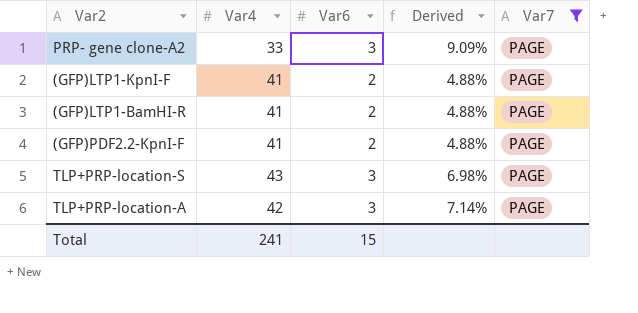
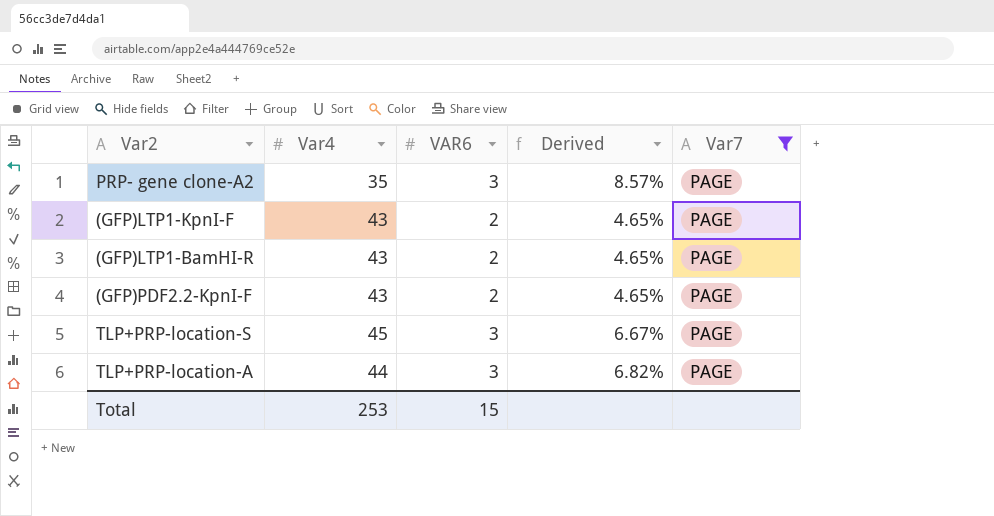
column name: Var6 -> VAR6
PRP- gene clone-A2 | Var4: 33 -> 35
PRP- gene clone-A2 | Derived: 9.09% -> 8.57%
(GFP)LTP1-KpnI-F | Var4: 41 -> 43
(GFP)LTP1-KpnI-F | Derived: 4.88% -> 4.65%
(GFP)LTP1-BamHI-R | Var4: 41 -> 43
(GFP)LTP1-BamHI-R | Derived: 4.88% -> 4.65%
(GFP)PDF2.2-KpnI-F | Var4: 41 -> 43
(GFP)PDF2.2-KpnI-F | Derived: 4.88% -> 4.65%
TLP+PRP-location-S | Var4: 43 -> 45
TLP+PRP-location-S | Derived: 6.98% -> 6.67%
TLP+PRP-location-A | Var4: 42 -> 44
TLP+PRP-location-A | Derived: 7.14% -> 6.82%
Total | Var4: 241 -> 253

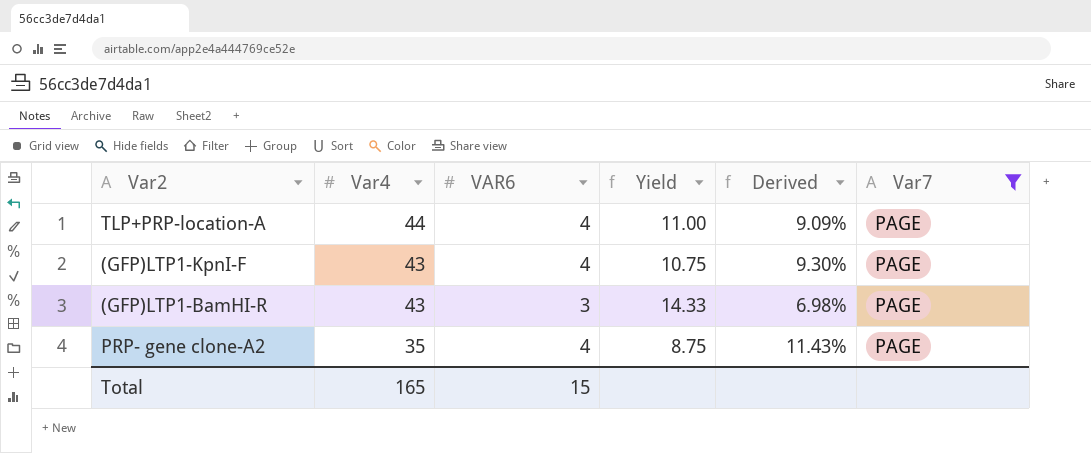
row order: none -> Var4 descending
column Yield | formula: none -> [Var4] / [VAR6]
row (GFP)PDF2.2-KpnI-F: 43 | 2 | 4.65% | PAGE -> none
row TLP+PRP-location-S: 45 | 3 | 6.67% | PAGE -> none
TLP+PRP-location-A | VAR6: 3 -> 4
TLP+PRP-location-A | Derived: 6.82% -> 9.09%
(GFP)LTP1-KpnI-F | VAR6: 2 -> 4
(GFP)LTP1-KpnI-F | Derived: 4.65% -> 9.30%
(GFP)LTP1-BamHI-R | VAR6: 2 -> 3
(GFP)LTP1-BamHI-R | Derived: 4.65% -> 6.98%
PRP- gene clone-A2 | VAR6: 3 -> 4
PRP- gene clone-A2 | Derived: 8.57% -> 11.43%
Total | Var4: 253 -> 165

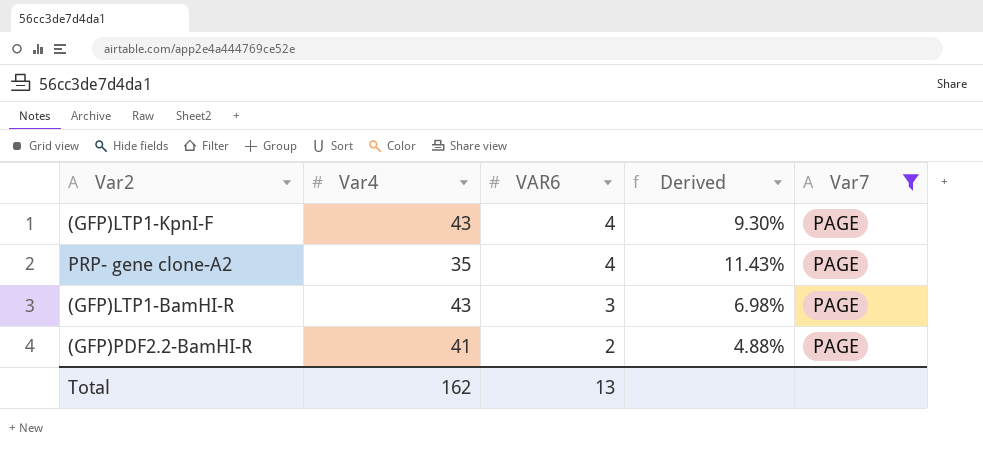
row order: Var4 descending -> VAR6 descending
column Yield | formula: [Var4] / [VAR6] -> none
row TLP+PRP-location-A: 44 | 4 | 11.00 | 9.09% | PAGE -> none
row (GFP)PDF2.2-BamHI-R: none -> 41 | 2 | 4.88% | PAGE
Total | Var4: 165 -> 162
Total | VAR6: 15 -> 13

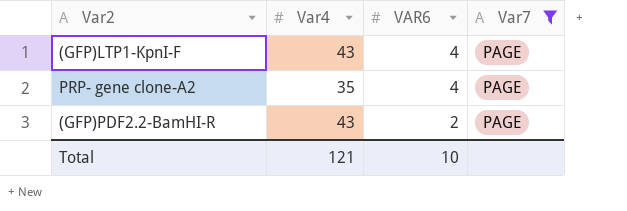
column Derived | formula: [VAR6] / [Var4] -> none
row (GFP)LTP1-BamHI-R: 43 | 3 | 6.98% | PAGE -> none
(GFP)PDF2.2-BamHI-R | Var4: 41 -> 43
Total | Var4: 162 -> 121
Total | VAR6: 13 -> 10

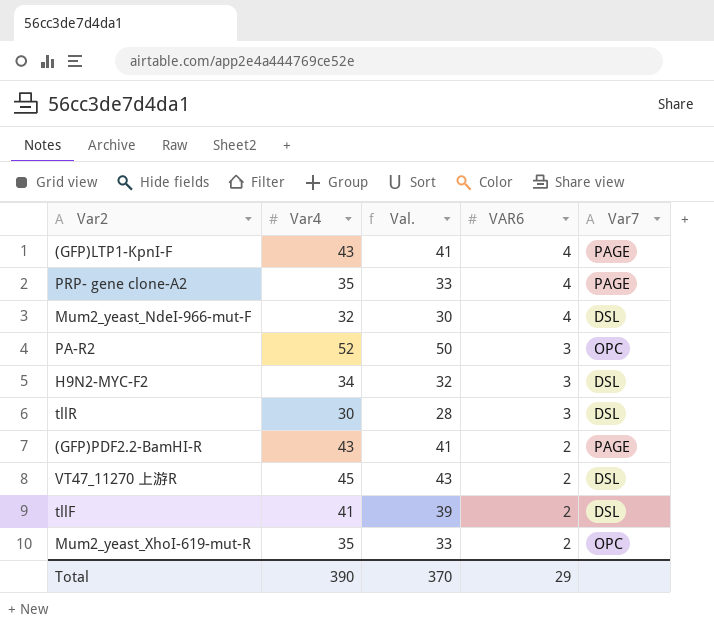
filter: Var7 = PAGE -> none
column Val. | formula: none -> [Var4] - 2
Total | Var4: 121 -> 390
Total | VAR6: 10 -> 29

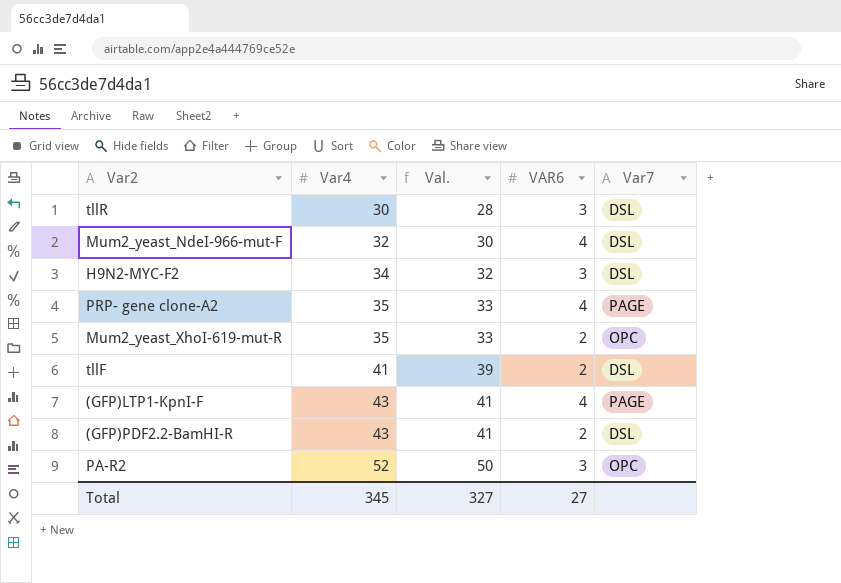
row order: VAR6 descending -> Var4 ascending
row VT47_11270 上游R: 45 | 43 | 2 | DSL -> none
(GFP)PDF2.2-BamHI-R | Var7: PAGE -> DSL
Total | Var4: 390 -> 345
Total | Val.: 370 -> 327
Total | VAR6: 29 -> 27

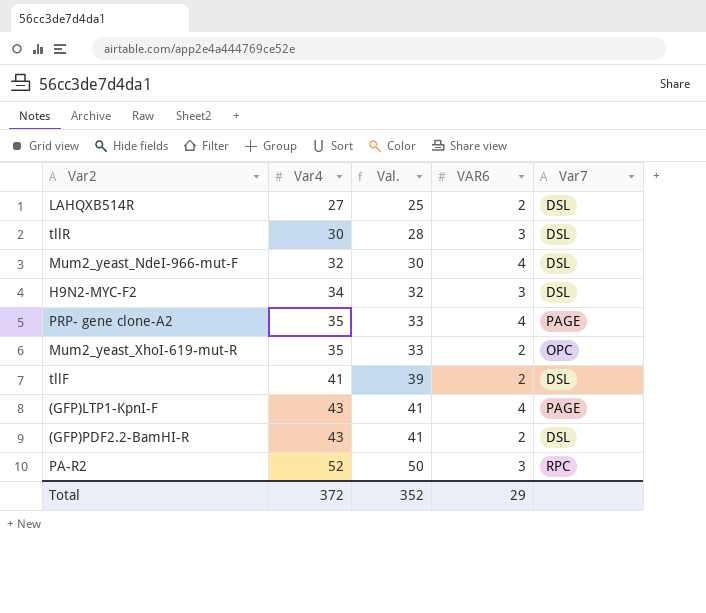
row LAHQXB514R: none -> 27 | 25 | 2 | DSL
PA-R2 | Var7: OPC -> RPC
Total | Var4: 345 -> 372
Total | Val.: 327 -> 352
Total | VAR6: 27 -> 29

